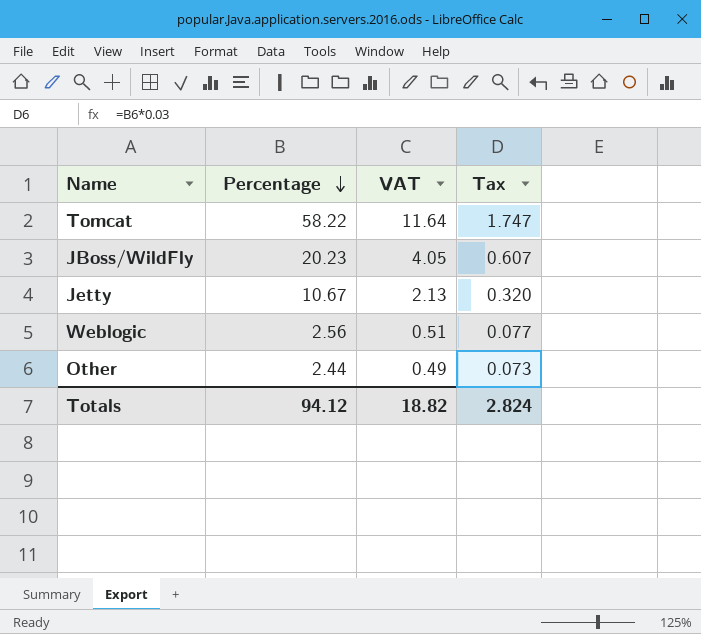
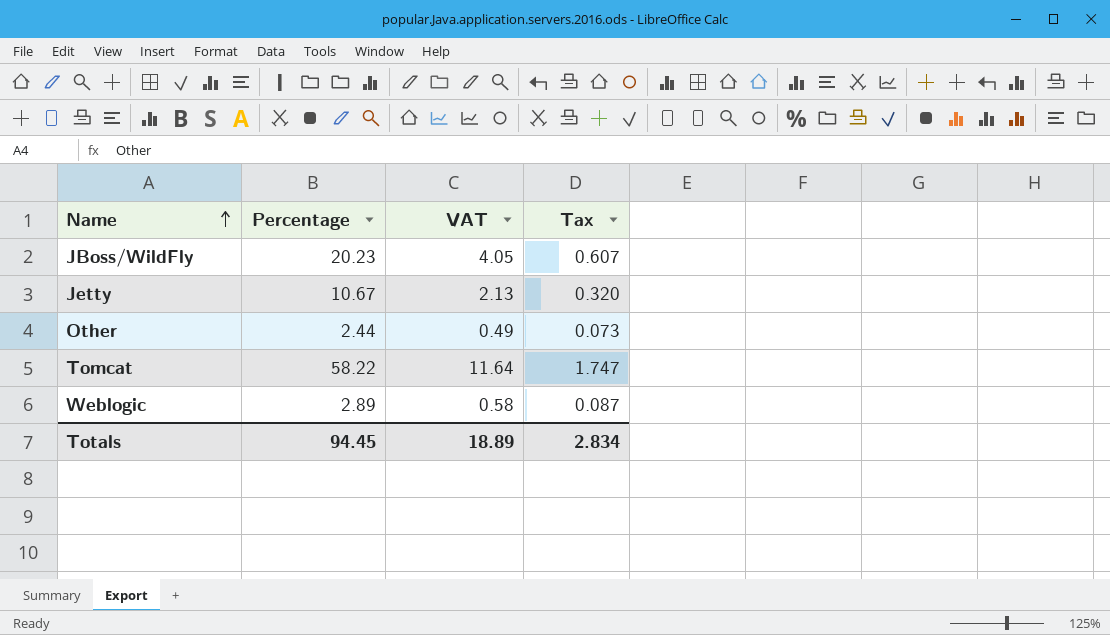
row order: Percentage descending -> Name ascending
Weblogic | Percentage: 2.56 -> 2.89
Weblogic | VAT: 0.51 -> 0.58
Weblogic | Tax: 0.077 -> 0.087
Totals | Percentage: 94.12 -> 94.45
Totals | VAT: 18.82 -> 18.89
Totals | Tax: 2.824 -> 2.834

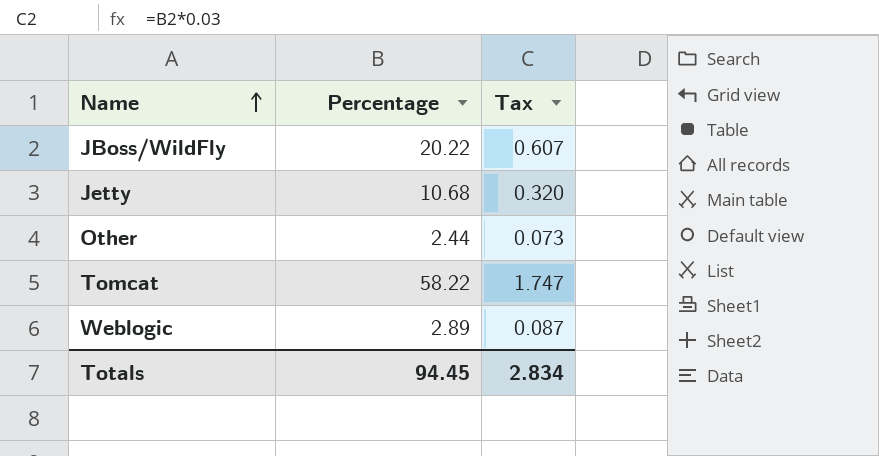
column VAT | formula: [Percentage] * 0.2 -> none
JBoss/WildFly | Percentage: 20.23 -> 20.22
Jetty | Percentage: 10.67 -> 10.68

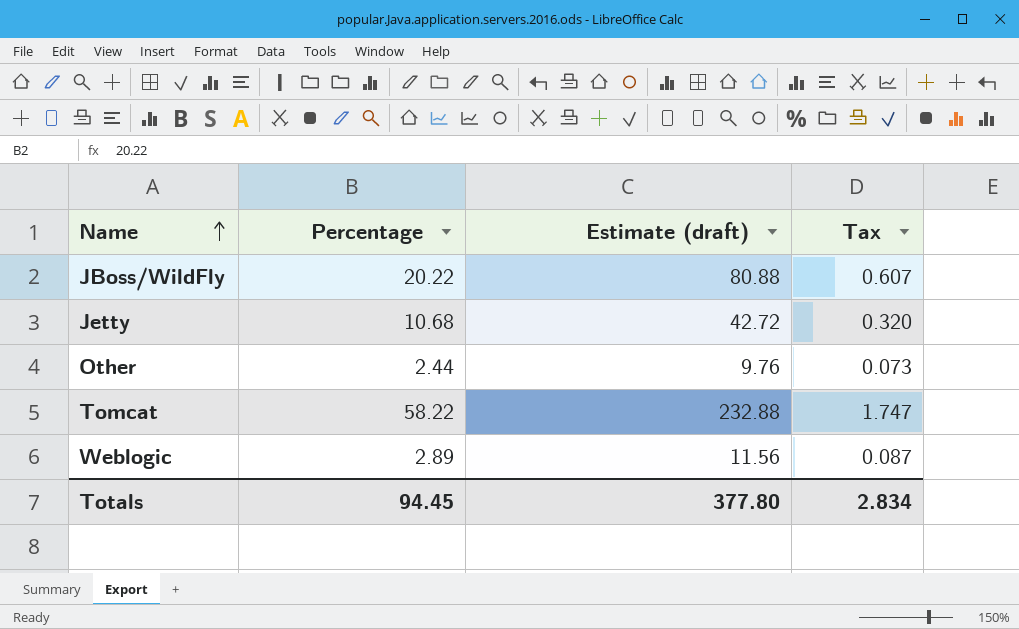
column Estimate (draft) | formula: none -> [Percentage] * 4

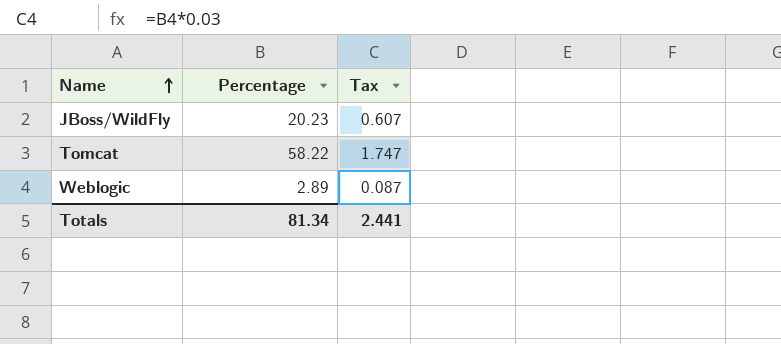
column Estimate (draft) | formula: [Percentage] * 4 -> none
row Jetty: 10.68 | 42.72 | 0.320 -> none
row Other: 2.44 | 9.76 | 0.073 -> none
JBoss/WildFly | Percentage: 20.22 -> 20.23
Totals | Percentage: 94.45 -> 81.34
Totals | Tax: 2.834 -> 2.441

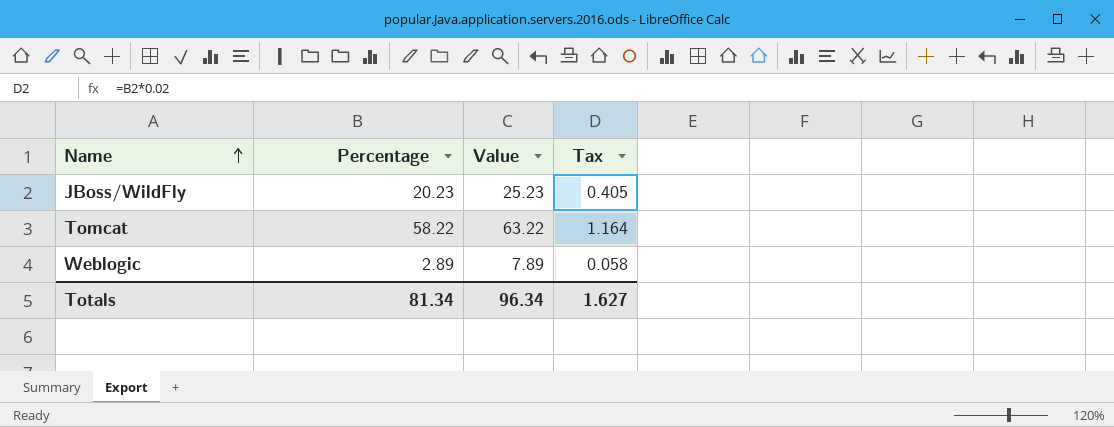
column Value | formula: none -> [Percentage] + 5
column Tax | formula: [Percentage] * 0.03 -> [Percentage] * 0.02
Totals | Tax: 2.441 -> 1.627

